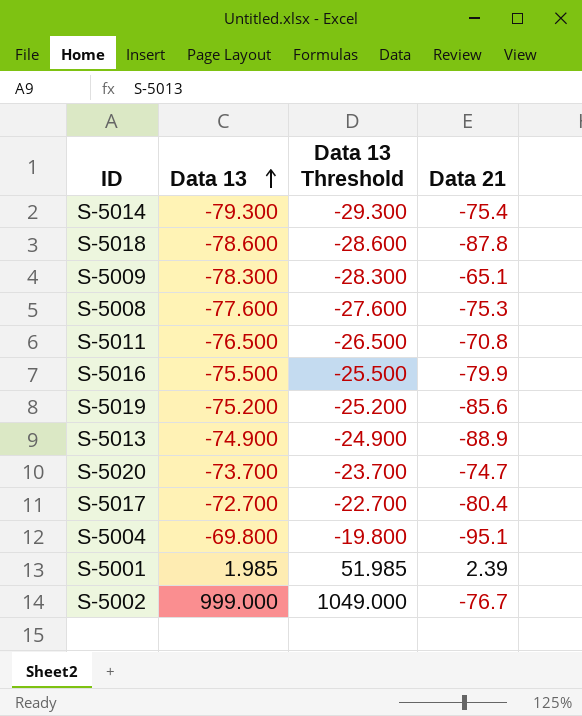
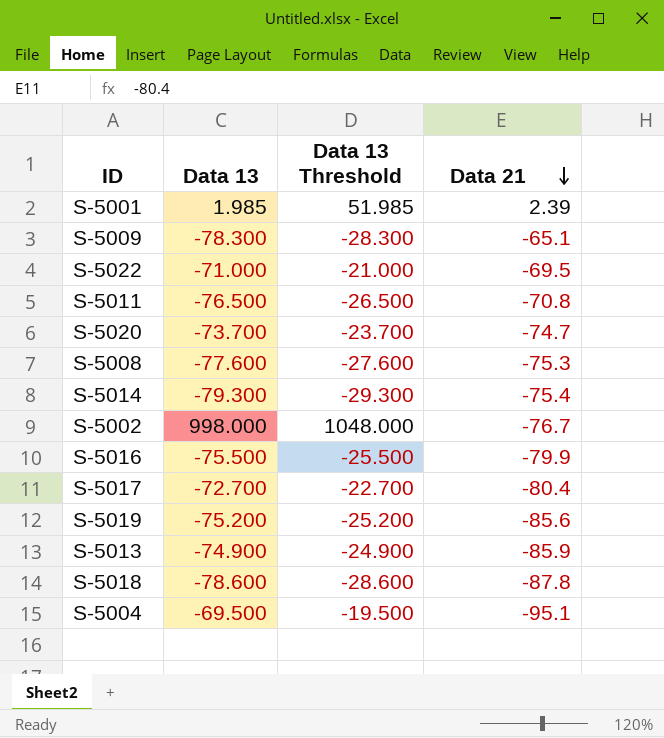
row order: Data 13 ascending -> Data 21 descending
row S-5022: none -> -71.000 | -21.000 | -69.5
S-5002 | Data 13: 999.000 -> 998.000
S-5002 | Data 13 Threshold: 1049.000 -> 1048.000
S-5013 | Data 21: -88.9 -> -85.9
S-5004 | Data 13: -69.800 -> -69.500
S-5004 | Data 13 Threshold: -19.800 -> -19.500

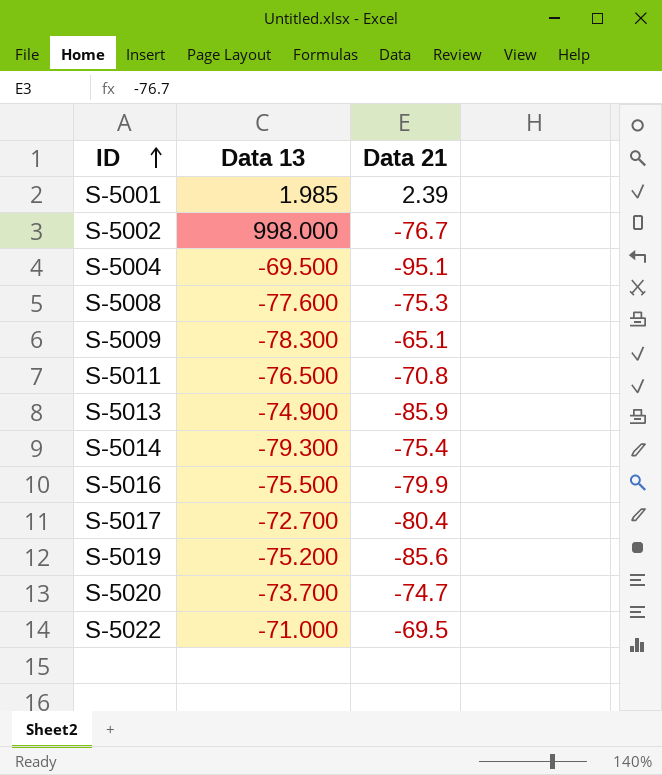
row order: Data 21 descending -> ID ascending
column Data 13 Threshold | formula: [Data 13] + 50 -> none
row S-5018: -78.600 | -28.600 | -87.8 -> none

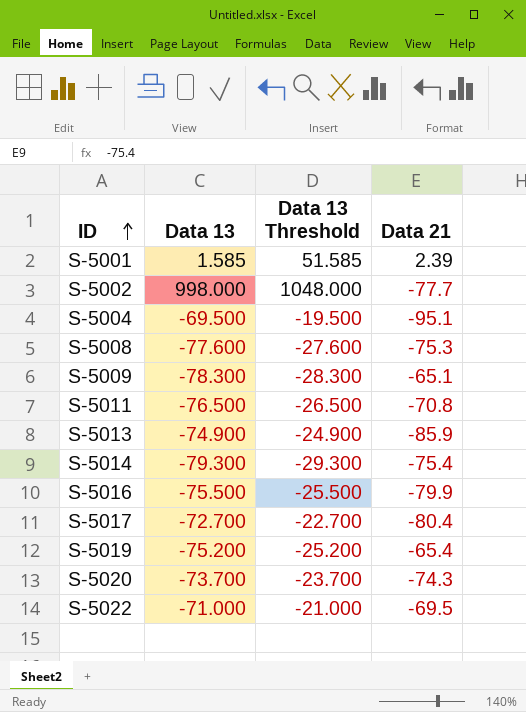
column Data 13 Threshold | formula: none -> [Data 13] + 50
S-5001 | Data 13: 1.985 -> 1.585
S-5002 | Data 21: -76.7 -> -77.7
S-5019 | Data 21: -85.6 -> -65.4
S-5020 | Data 21: -74.7 -> -74.3

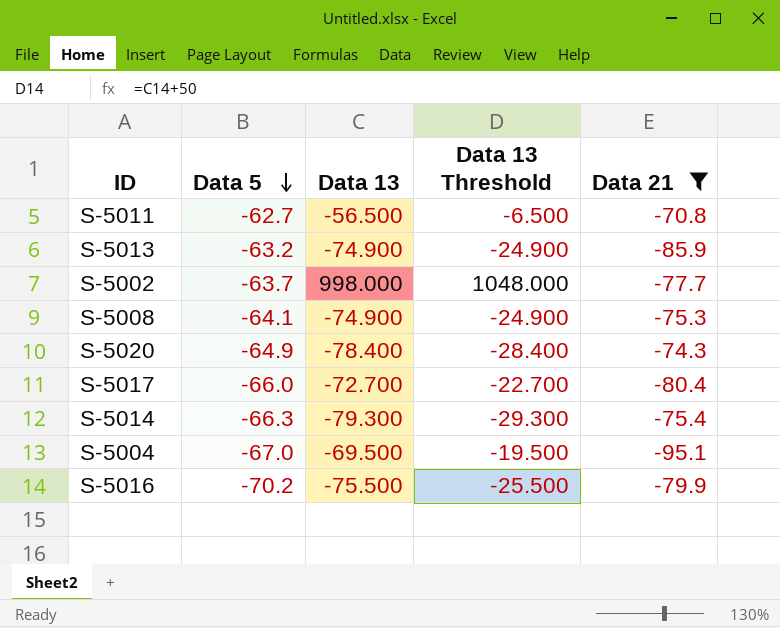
filter: none -> Data 21 <= -70.8
row order: ID ascending -> Data 5 descending
column Data 5 | position: none -> 2
S-5011 | Data 13: -76.500 -> -56.500
S-5011 | Data 13 Threshold: -26.500 -> -6.500
S-5008 | Data 13: -77.600 -> -74.900
S-5008 | Data 13 Threshold: -27.600 -> -24.900
S-5020 | Data 13: -73.700 -> -78.400
S-5020 | Data 13 Threshold: -23.700 -> -28.400

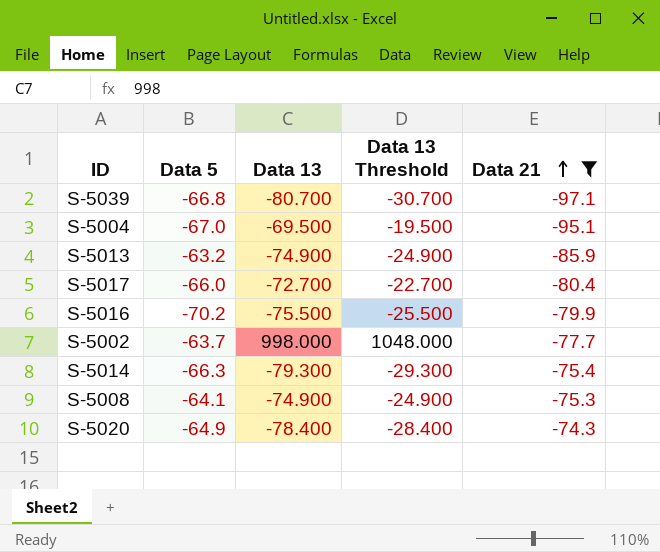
row order: Data 5 descending -> Data 21 ascending
row S-5011: -62.7 | -56.500 | -6.500 | -70.8 -> none
row S-5039: none -> -66.8 | -80.700 | -30.700 | -97.1

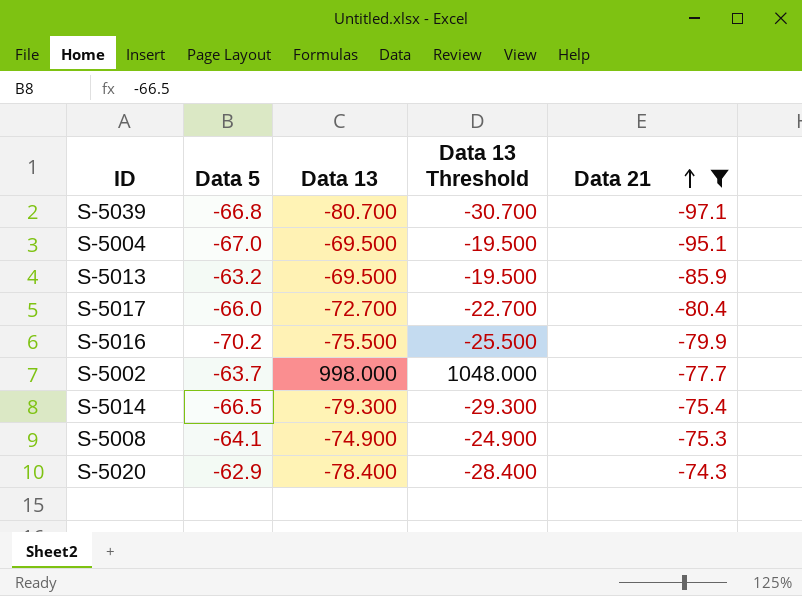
S-5013 | Data 13: -74.900 -> -69.500
S-5013 | Data 13 Threshold: -24.900 -> -19.500
S-5014 | Data 5: -66.3 -> -66.5
S-5020 | Data 5: -64.9 -> -62.9

